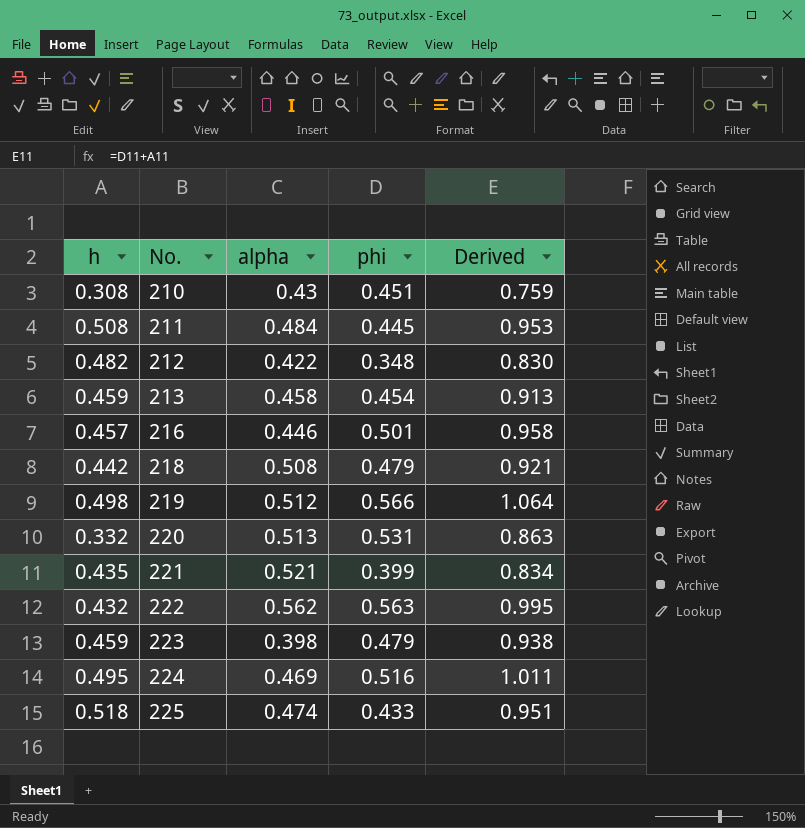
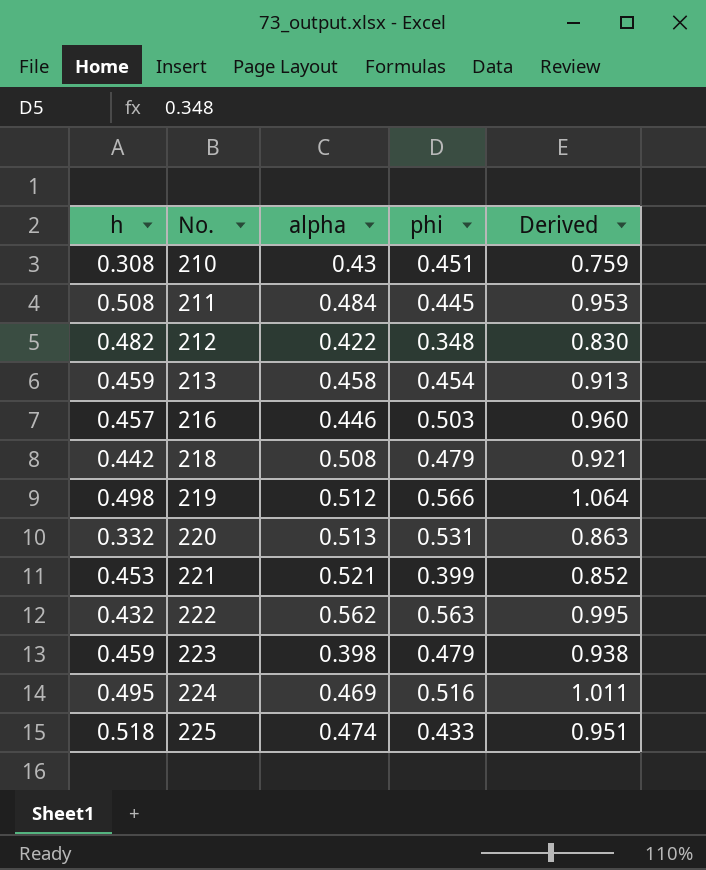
216 | phi: 0.501 -> 0.503
216 | Derived: 0.958 -> 0.960
221 | h: 0.435 -> 0.453
221 | Derived: 0.834 -> 0.852

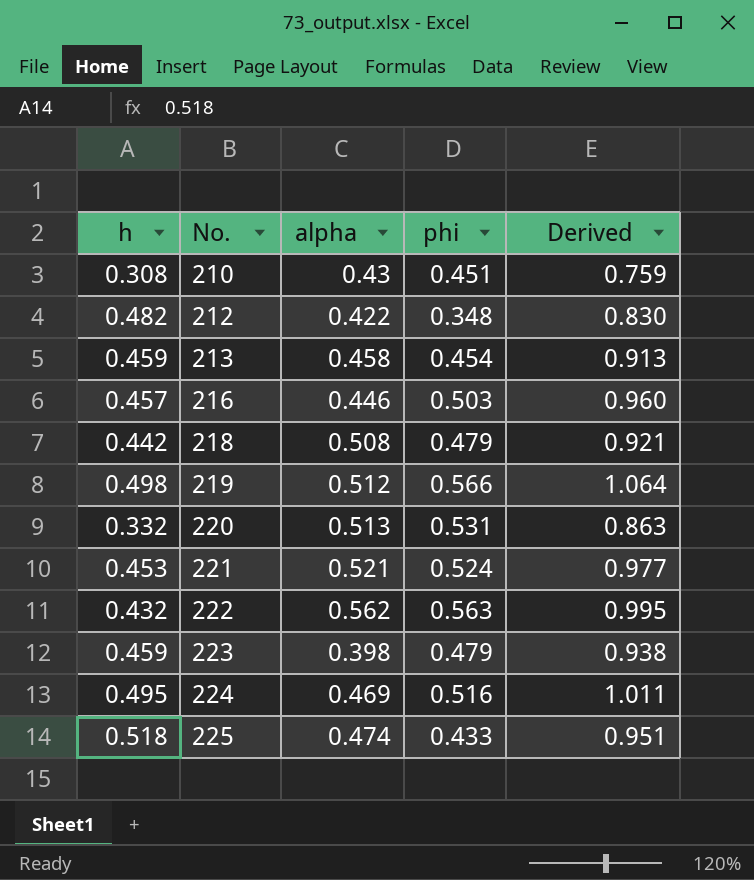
row 211: 0.508 | 0.484 | 0.445 | 0.953 -> none
221 | phi: 0.399 -> 0.524
221 | Derived: 0.852 -> 0.977

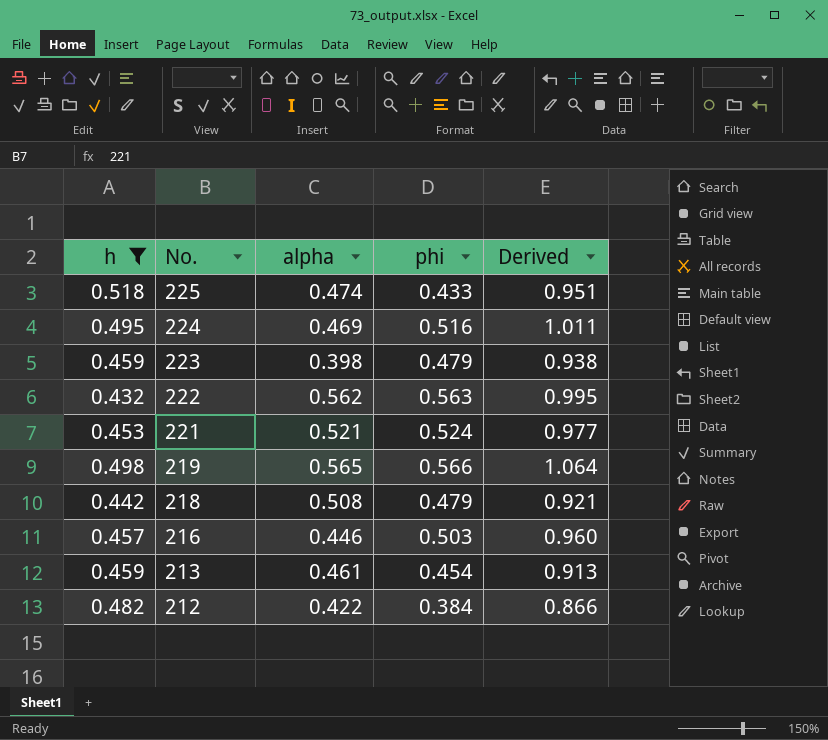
filter: none -> h >= 0.432
row order: No. ascending -> No. descending
219 | alpha: 0.512 -> 0.565
213 | alpha: 0.458 -> 0.461
212 | phi: 0.348 -> 0.384
212 | Derived: 0.830 -> 0.866

